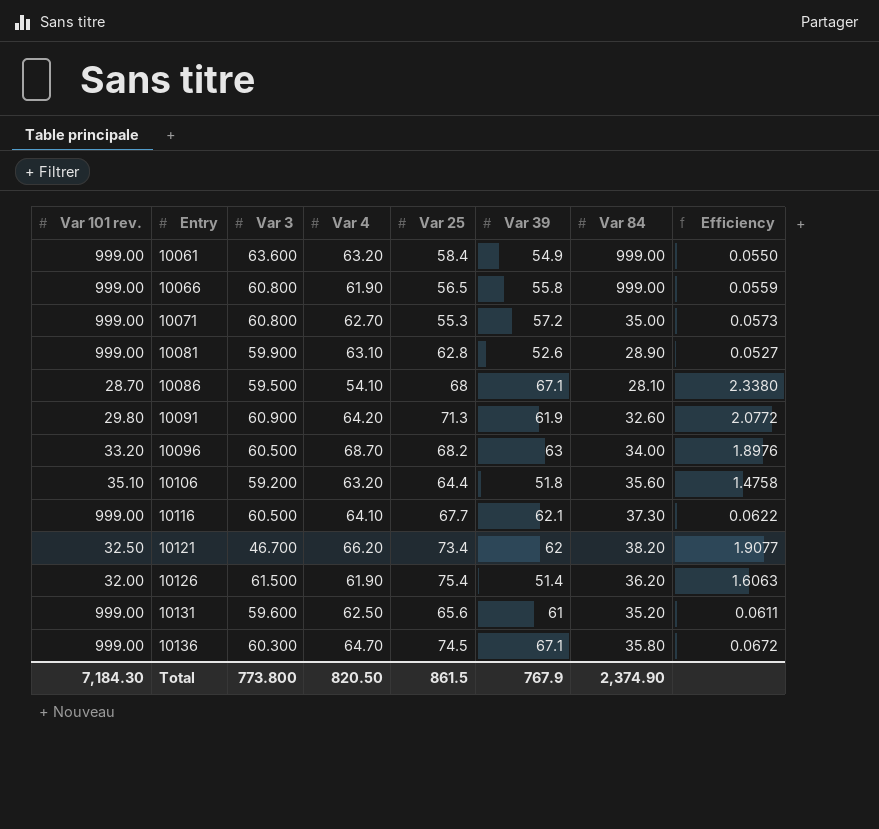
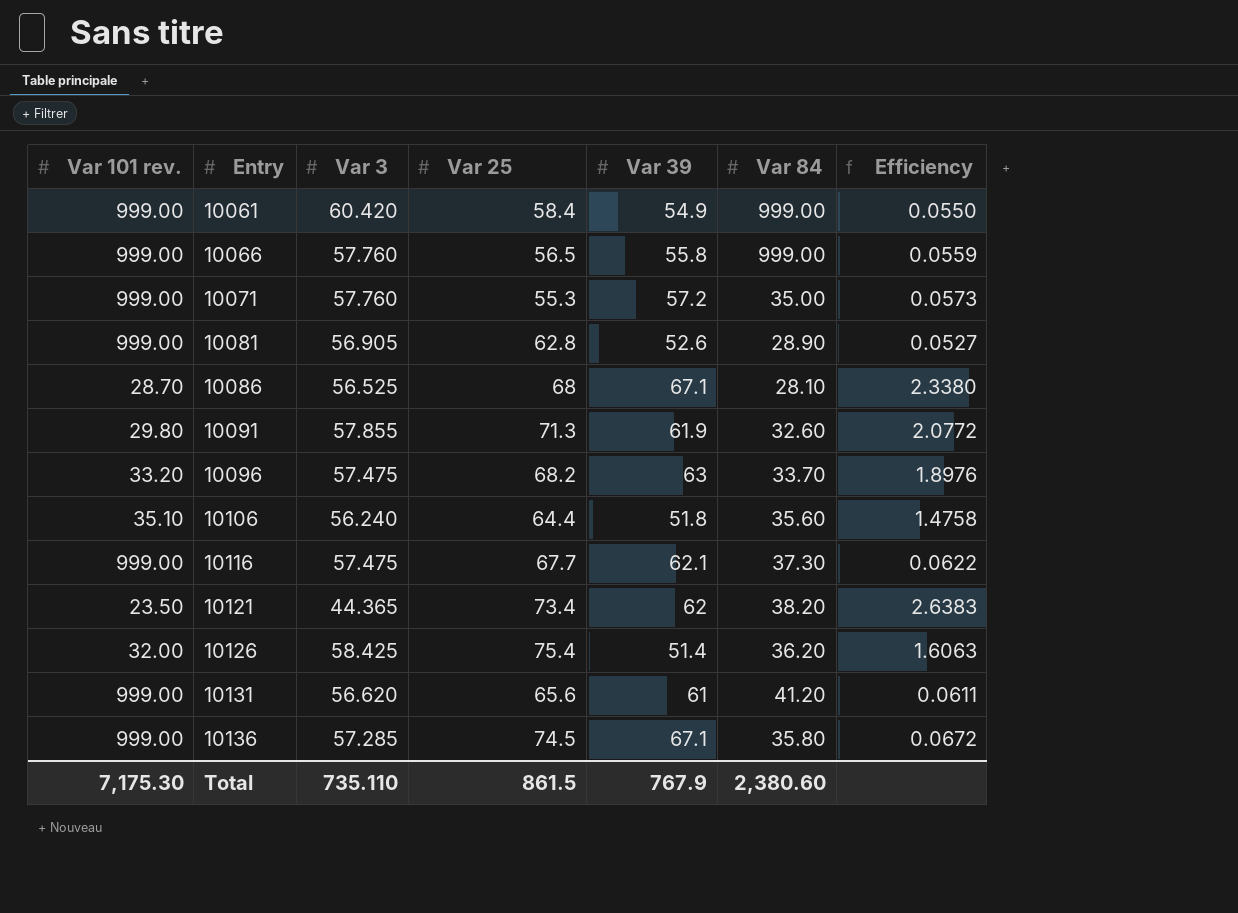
column Var 4 | position: 4 -> none
10061 | Var 3: 63.600 -> 60.420
10066 | Var 3: 60.800 -> 57.760
10071 | Var 3: 60.800 -> 57.760
10081 | Var 3: 59.900 -> 56.905
10086 | Var 3: 59.500 -> 56.525
10091 | Var 3: 60.900 -> 57.855
10096 | Var 3: 60.500 -> 57.475
10096 | Var 84: 34.00 -> 33.70
10106 | Var 3: 59.200 -> 56.240
10116 | Var 3: 60.500 -> 57.475
10121 | Var 101 rev.: 32.50 -> 23.50
10121 | Var 3: 46.700 -> 44.365
10121 | Efficiency: 1.9077 -> 2.6383
10126 | Var 3: 61.500 -> 58.425
10131 | Var 3: 59.600 -> 56.620
10131 | Var 84: 35.20 -> 41.20
10136 | Var 3: 60.300 -> 57.285
Total | Var 101 rev.: 7,184.30 -> 7,175.30
Total | Var 3: 773.800 -> 735.110
Total | Var 84: 2,374.90 -> 2,380.60

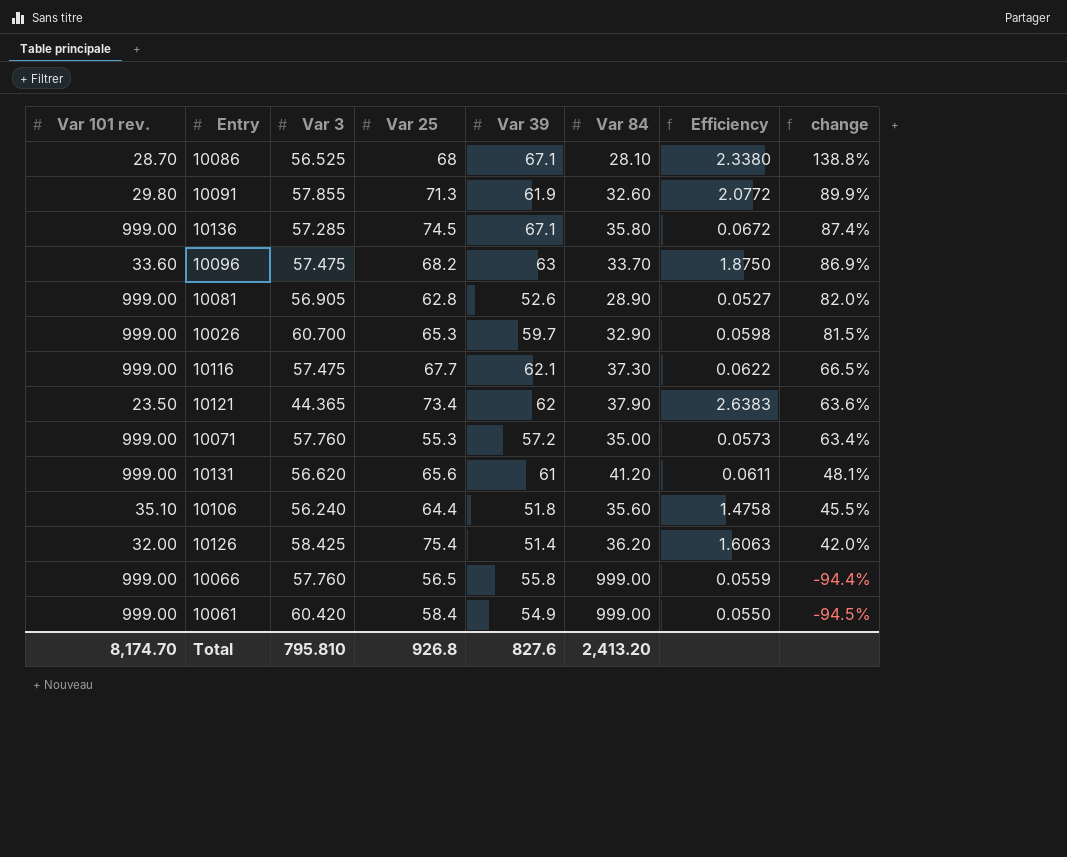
row order: Entry ascending -> change descending
column change | formula: none -> ([Var 39] - [Var 84]) / [Var 84]
10096 | Var 101 rev.: 33.20 -> 33.60
10096 | Efficiency: 1.8976 -> 1.8750
row 10026: none -> 999.00 | 60.700 | 65.3 | 59.7 | 32.90 | 0.0598 | 81.5%
10121 | Var 84: 38.20 -> 37.90
Total | Var 101 rev.: 7,175.30 -> 8,174.70
Total | Var 3: 735.110 -> 795.810
Total | Var 25: 861.5 -> 926.8
Total | Var 39: 767.9 -> 827.6
Total | Var 84: 2,380.60 -> 2,413.20

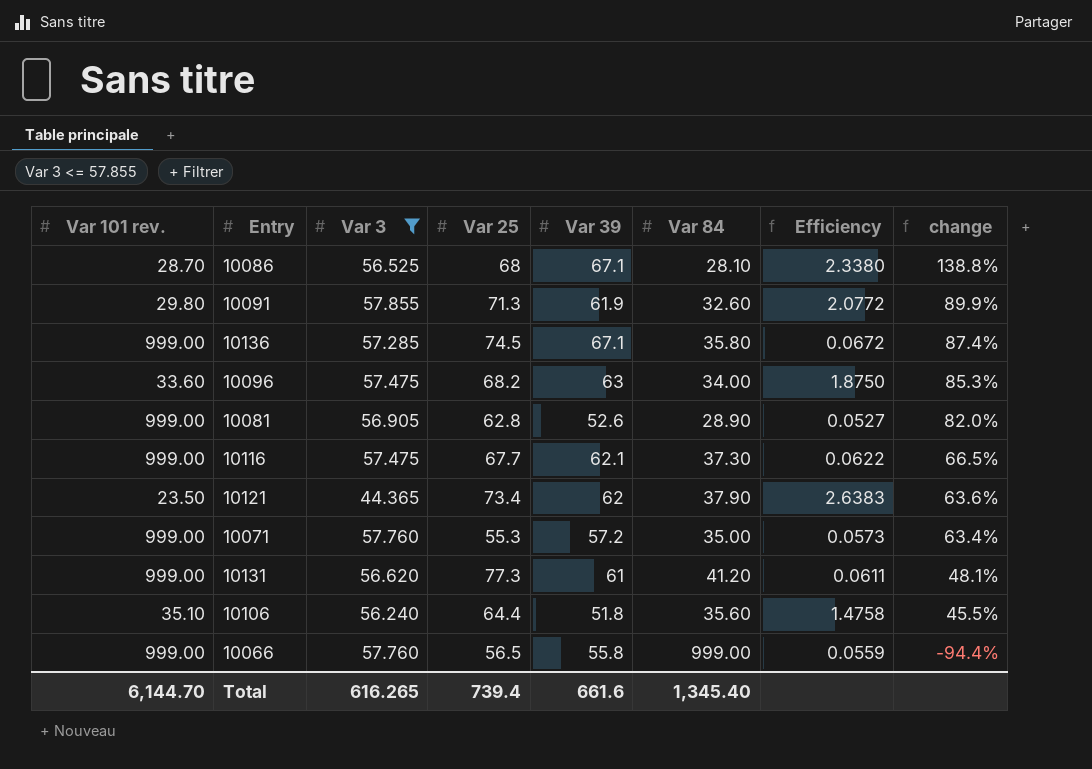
filter: none -> Var 3 <= 57.855
10096 | Var 84: 33.70 -> 34.00
10096 | change: 86.9% -> 85.3%
10131 | Var 25: 65.6 -> 77.3
Total | Var 101 rev.: 8,174.70 -> 6,144.70
Total | Var 3: 795.810 -> 616.265
Total | Var 25: 926.8 -> 739.4
Total | Var 39: 827.6 -> 661.6
Total | Var 84: 2,413.20 -> 1,345.40

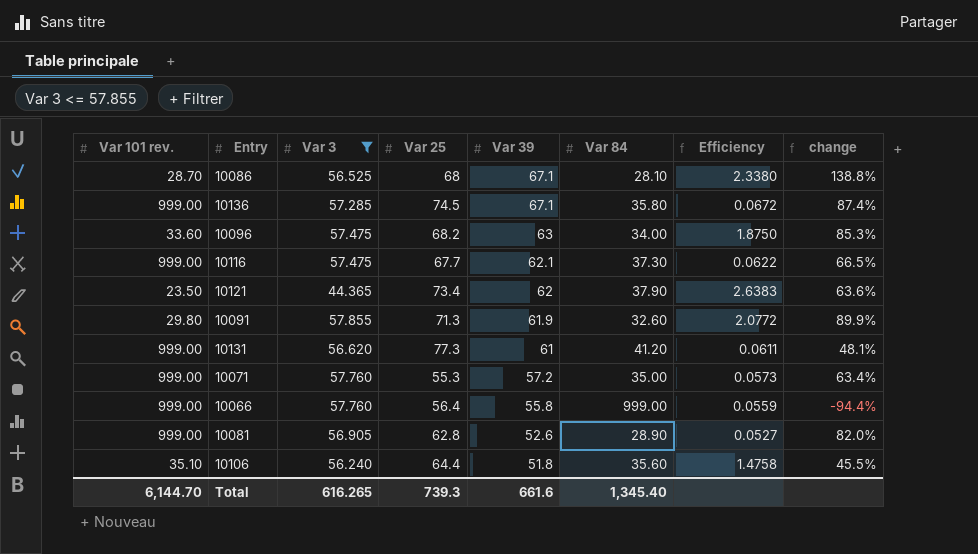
row order: change descending -> Var 39 descending
10066 | Var 25: 56.5 -> 56.4
Total | Var 25: 739.4 -> 739.3

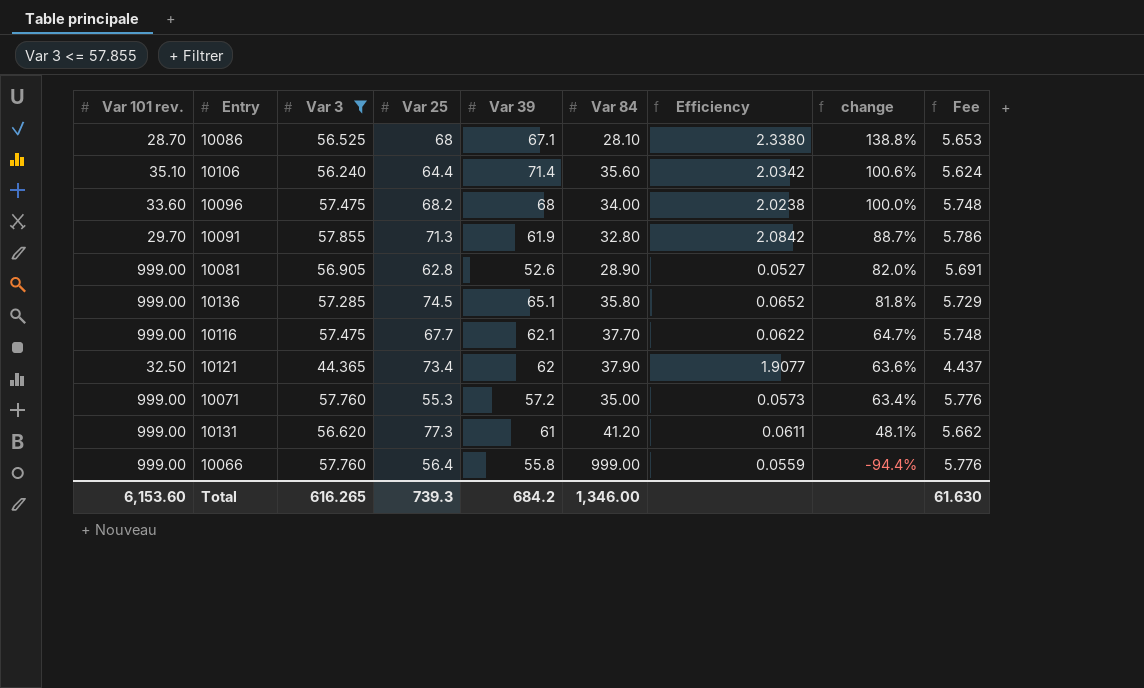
row order: Var 39 descending -> change descending
column Fee | formula: none -> [Var 3] * 0.1
10106 | Var 39: 51.8 -> 71.4
10106 | Efficiency: 1.4758 -> 2.0342
10106 | change: 45.5% -> 100.6%
10096 | Var 39: 63 -> 68
10096 | Efficiency: 1.8750 -> 2.0238
10096 | change: 85.3% -> 100.0%
10091 | Var 101 rev.: 29.80 -> 29.70
10091 | Var 84: 32.60 -> 32.80
10091 | Efficiency: 2.0772 -> 2.0842
10091 | change: 89.9% -> 88.7%
10136 | Var 39: 67.1 -> 65.1
10136 | Efficiency: 0.0672 -> 0.0652
10136 | change: 87.4% -> 81.8%
10116 | Var 84: 37.30 -> 37.70
10116 | change: 66.5% -> 64.7%
10121 | Var 101 rev.: 23.50 -> 32.50
10121 | Efficiency: 2.6383 -> 1.9077
Total | Var 101 rev.: 6,144.70 -> 6,153.60
Total | Var 39: 661.6 -> 684.2
Total | Var 84: 1,345.40 -> 1,346.00

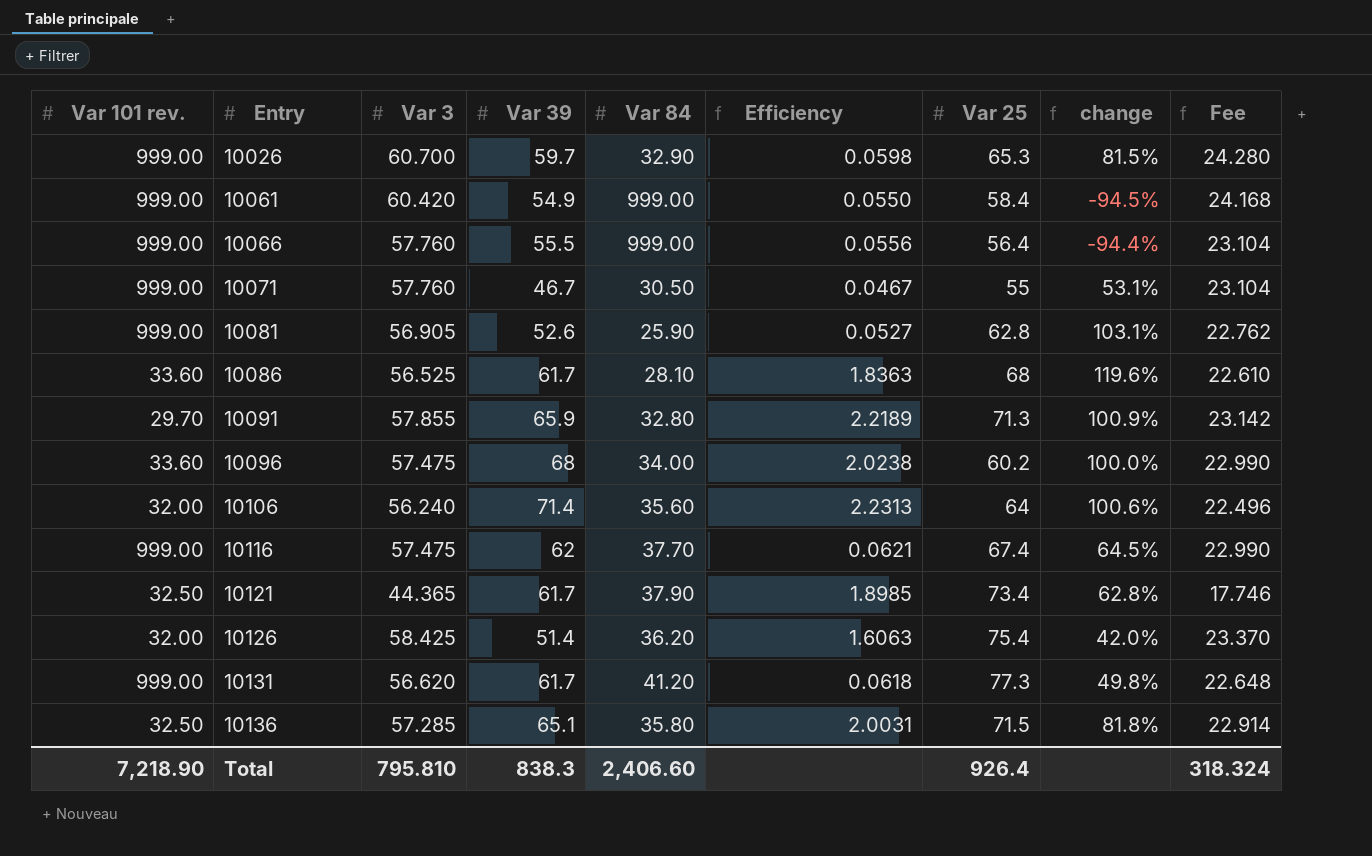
filter: Var 3 <= 57.855 -> none
row order: change descending -> Entry ascending
column Var 25 | position: 4 -> 7
column Fee | formula: [Var 3] * 0.1 -> [Var 3] * 0.4
10066 | Var 39: 55.8 -> 55.5
10066 | Efficiency: 0.0559 -> 0.0556
10071 | Var 39: 57.2 -> 46.7
10071 | Var 84: 35.00 -> 30.50
10071 | Efficiency: 0.0573 -> 0.0467
10071 | Var 25: 55.3 -> 55
10071 | change: 63.4% -> 53.1%
10081 | Var 84: 28.90 -> 25.90
10081 | change: 82.0% -> 103.1%
10086 | Var 101 rev.: 28.70 -> 33.60
10086 | Var 39: 67.1 -> 61.7
10086 | Efficiency: 2.3380 -> 1.8363
10086 | change: 138.8% -> 119.6%
10091 | Var 39: 61.9 -> 65.9
10091 | Efficiency: 2.0842 -> 2.2189
10091 | change: 88.7% -> 100.9%
10096 | Var 25: 68.2 -> 60.2
10106 | Var 101 rev.: 35.10 -> 32.00
10106 | Efficiency: 2.0342 -> 2.2313
10106 | Var 25: 64.4 -> 64
10116 | Var 39: 62.1 -> 62
10116 | Efficiency: 0.0622 -> 0.0621
10116 | Var 25: 67.7 -> 67.4
10116 | change: 64.7% -> 64.5%
10121 | Var 39: 62 -> 61.7
10121 | Efficiency: 1.9077 -> 1.8985
10121 | change: 63.6% -> 62.8%
10131 | Var 39: 61 -> 61.7
10131 | Efficiency: 0.0611 -> 0.0618
10131 | change: 48.1% -> 49.8%
10136 | Var 101 rev.: 999.00 -> 32.50
10136 | Efficiency: 0.0652 -> 2.0031
10136 | Var 25: 74.5 -> 71.5
Total | Var 101 rev.: 6,153.60 -> 7,218.90
Total | Var 3: 616.265 -> 795.810
Total | Var 39: 684.2 -> 838.3
Total | Var 84: 1,346.00 -> 2,406.60
Total | Var 25: 739.3 -> 926.4
Total | Fee: 61.630 -> 318.324

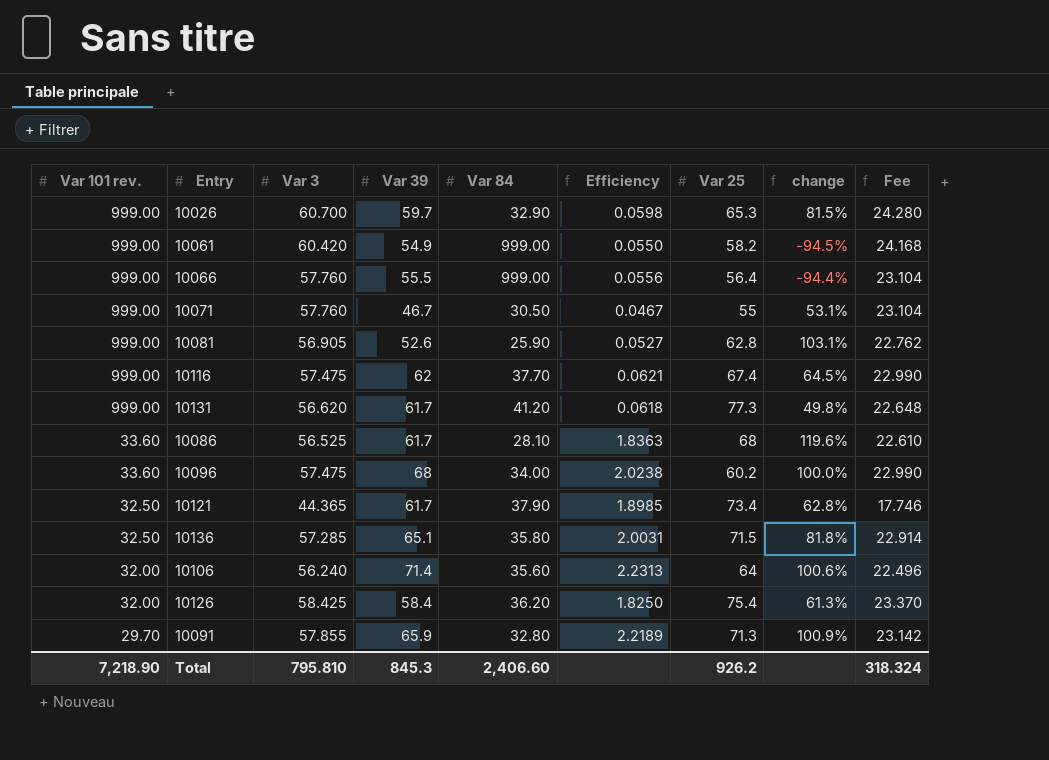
row order: Entry ascending -> Var 101 rev. descending
10061 | Var 25: 58.4 -> 58.2
10126 | Var 39: 51.4 -> 58.4
10126 | Efficiency: 1.6063 -> 1.8250
10126 | change: 42.0% -> 61.3%
Total | Var 39: 838.3 -> 845.3
Total | Var 25: 926.4 -> 926.2

